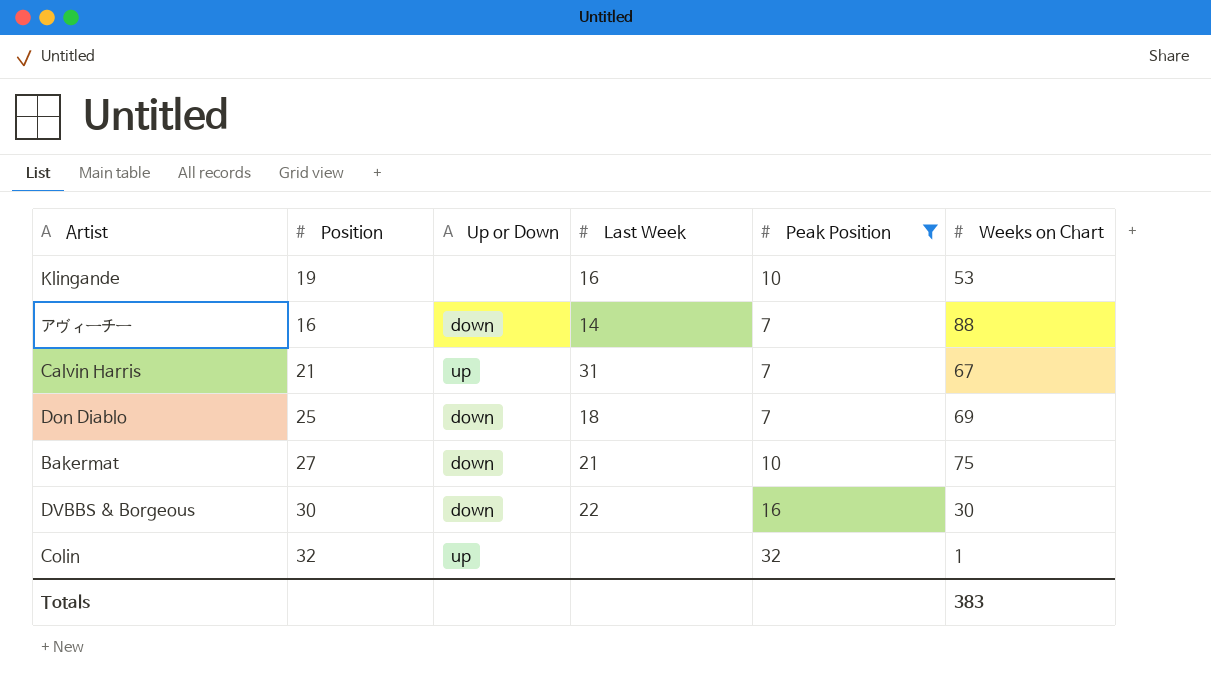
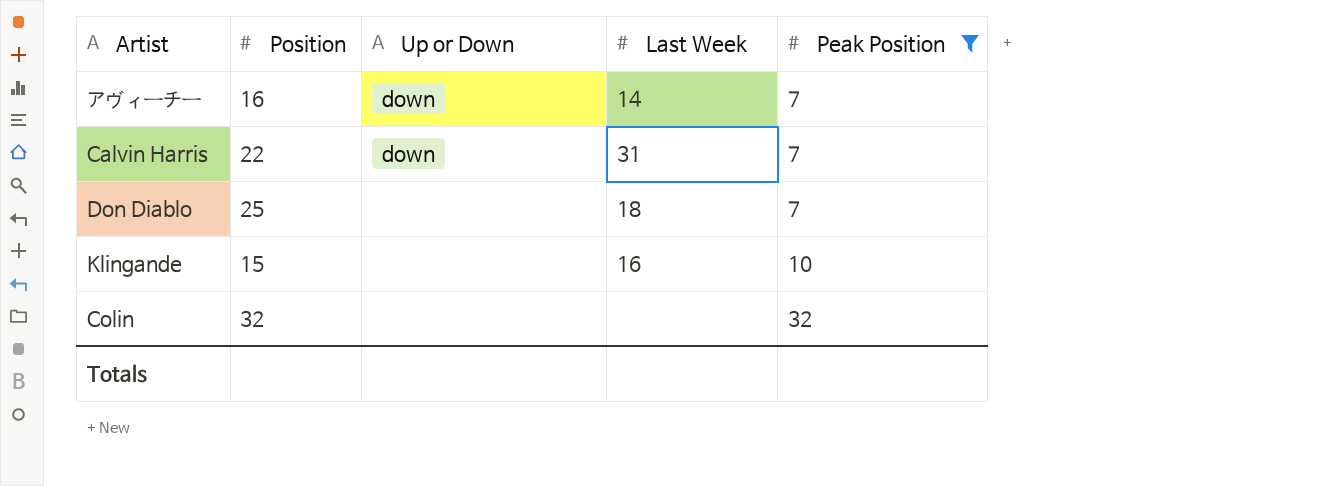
row order: none -> Peak Position ascending
column Weeks on Chart | position: 6 -> none
row Bakermat: 27 | down | 21 | 10 | 75 -> none
row DVBBS & Borgeous: 30 | down | 22 | 16 | 30 -> none
Calvin Harris | Position: 21 -> 22
Calvin Harris | Up or Down: up -> down
Don Diablo | Up or Down: down -> none
Klingande | Position: 19 -> 15
Colin | Up or Down: up -> none

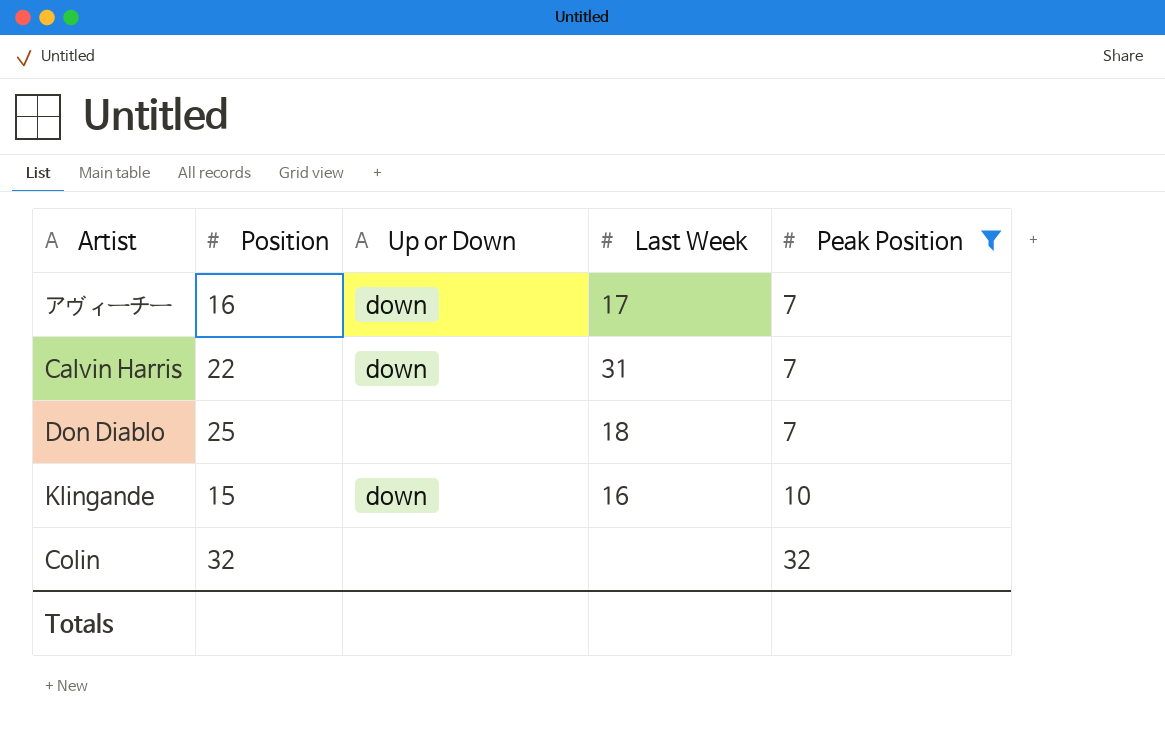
アヴィーチー | Last Week: 14 -> 17
Klingande | Up or Down: none -> down

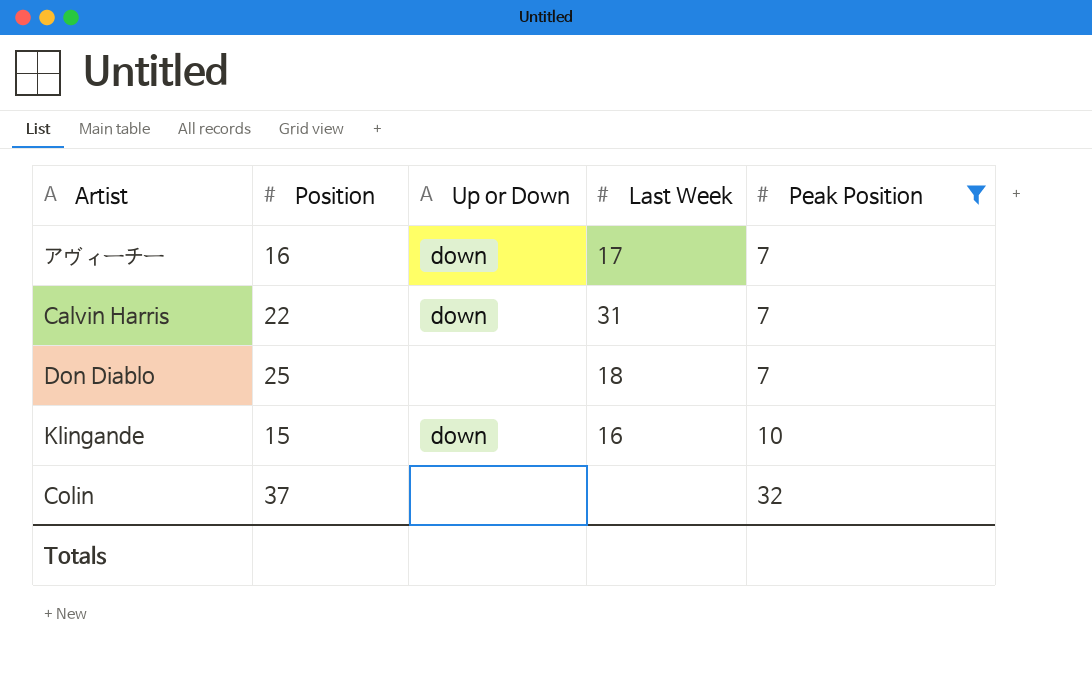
Colin | Position: 32 -> 37

